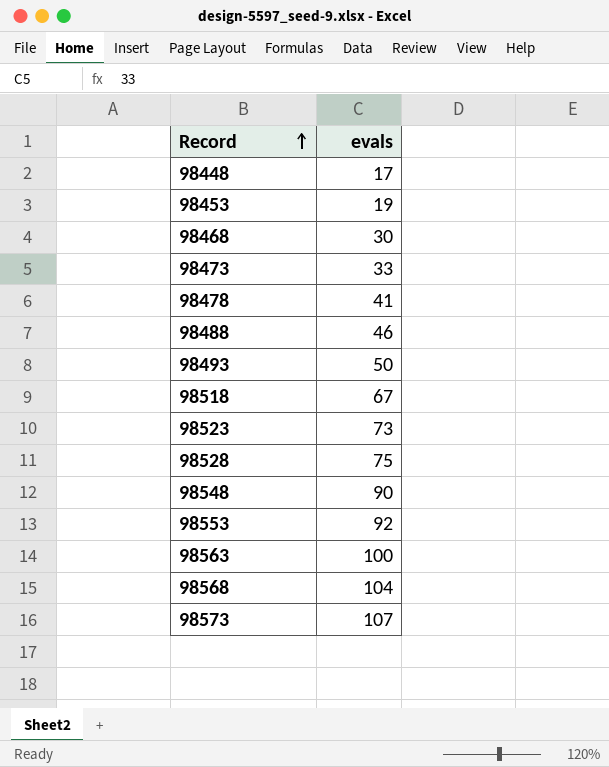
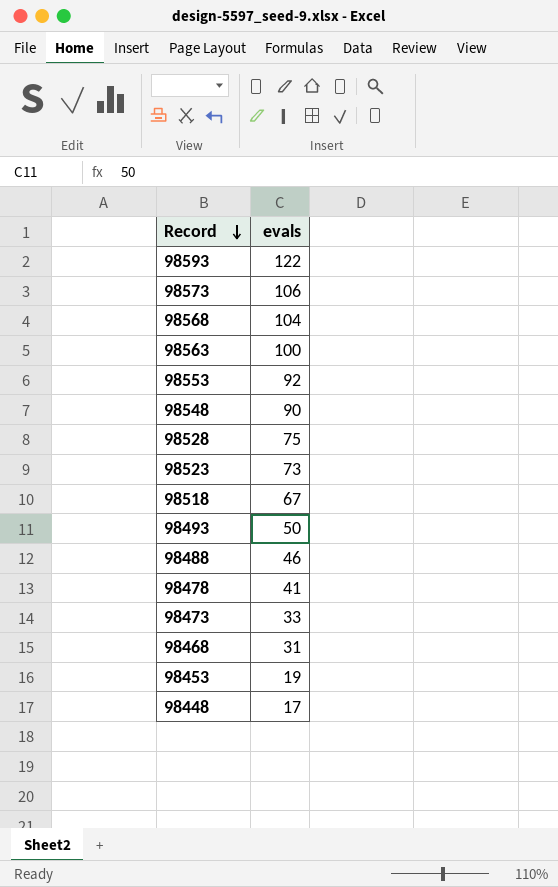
row order: Record ascending -> Record descending
row 98593: none -> 122
98573 | evals: 107 -> 106
98468 | evals: 30 -> 31

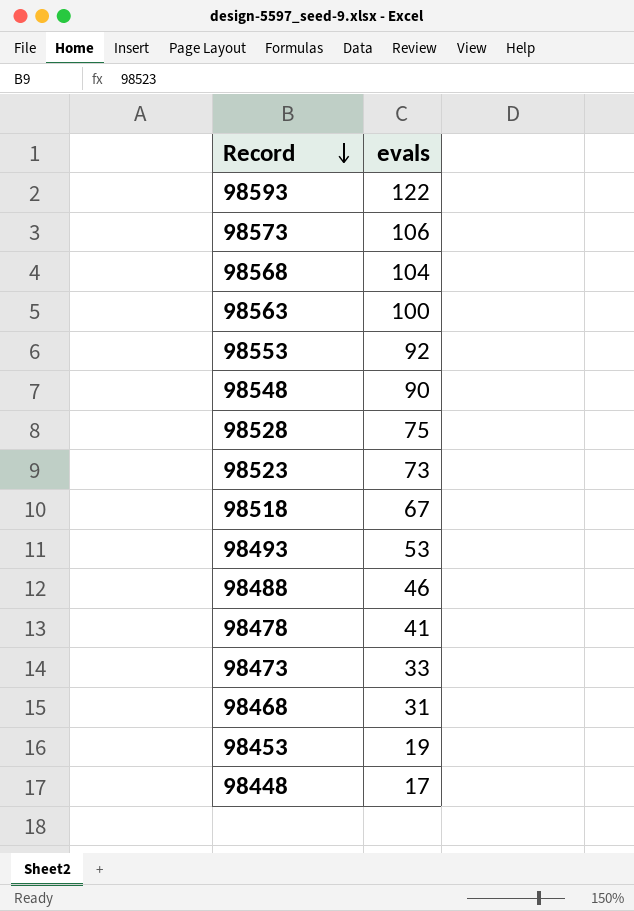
98493 | evals: 50 -> 53

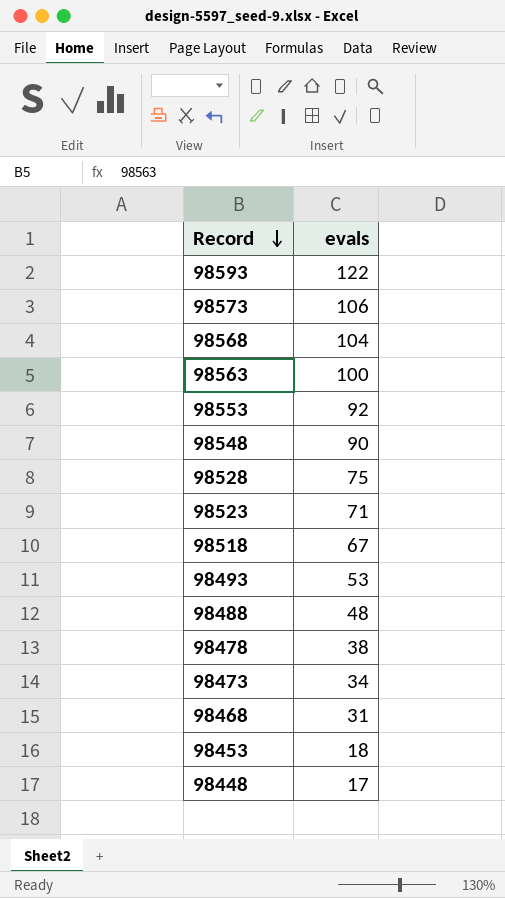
98523 | evals: 73 -> 71
98488 | evals: 46 -> 48
98478 | evals: 41 -> 38
98473 | evals: 33 -> 34
98453 | evals: 19 -> 18

